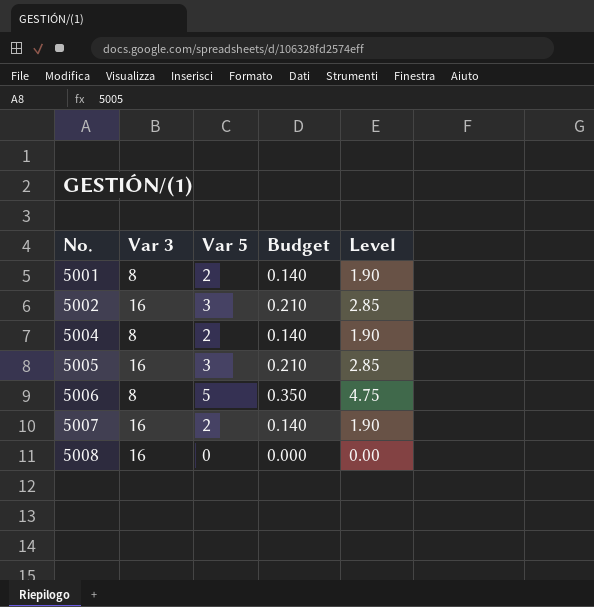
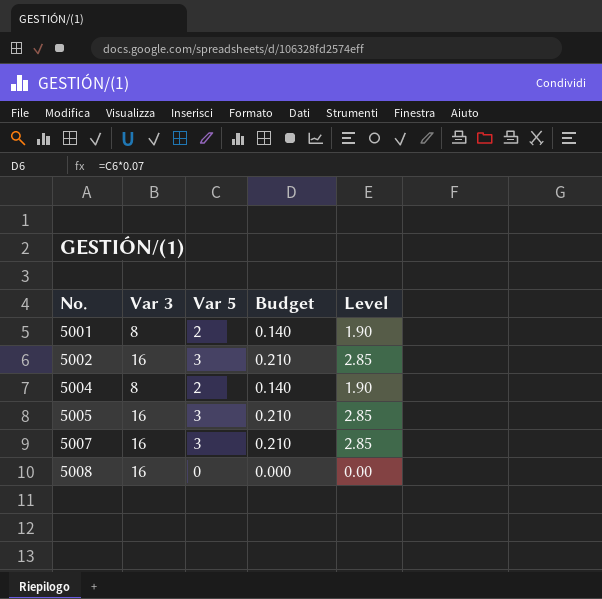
row 5006: 8 | 5 | 0.350 | 4.75 -> none
5007 | Var 5: 2 -> 3
5007 | Budget: 0.140 -> 0.210
5007 | Level: 1.90 -> 2.85

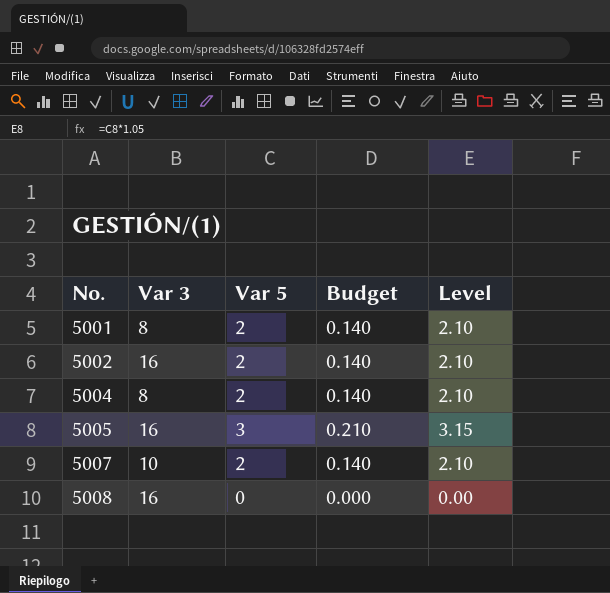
column Level | formula: [Var 5] * 0.95 -> [Var 5] * 1.05
5002 | Var 5: 3 -> 2
5002 | Budget: 0.210 -> 0.140
5007 | Var 3: 16 -> 10
5007 | Var 5: 3 -> 2
5007 | Budget: 0.210 -> 0.140

